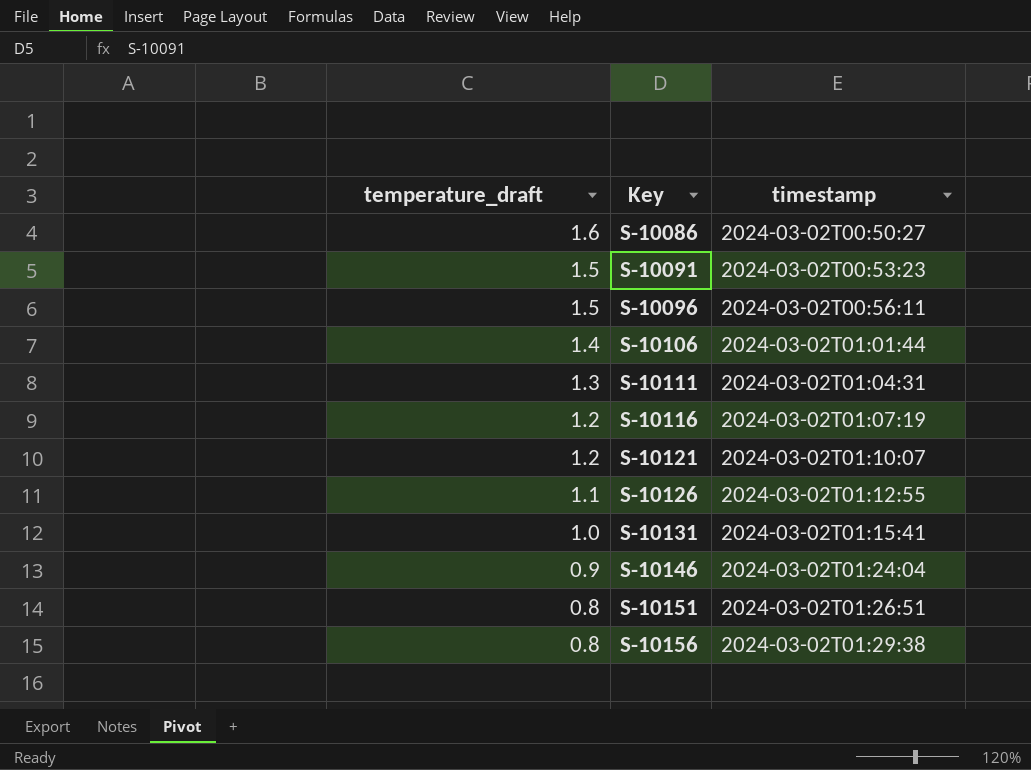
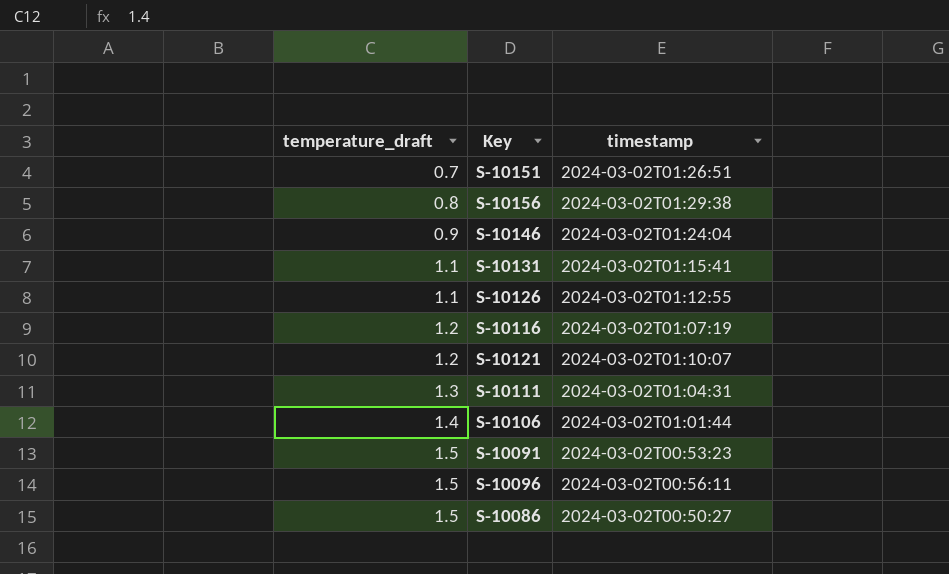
row order: temperature_draft descending -> temperature_draft ascending
S-10151 | temperature_draft: 0.8 -> 0.7
S-10131 | temperature_draft: 1.0 -> 1.1
S-10086 | temperature_draft: 1.6 -> 1.5

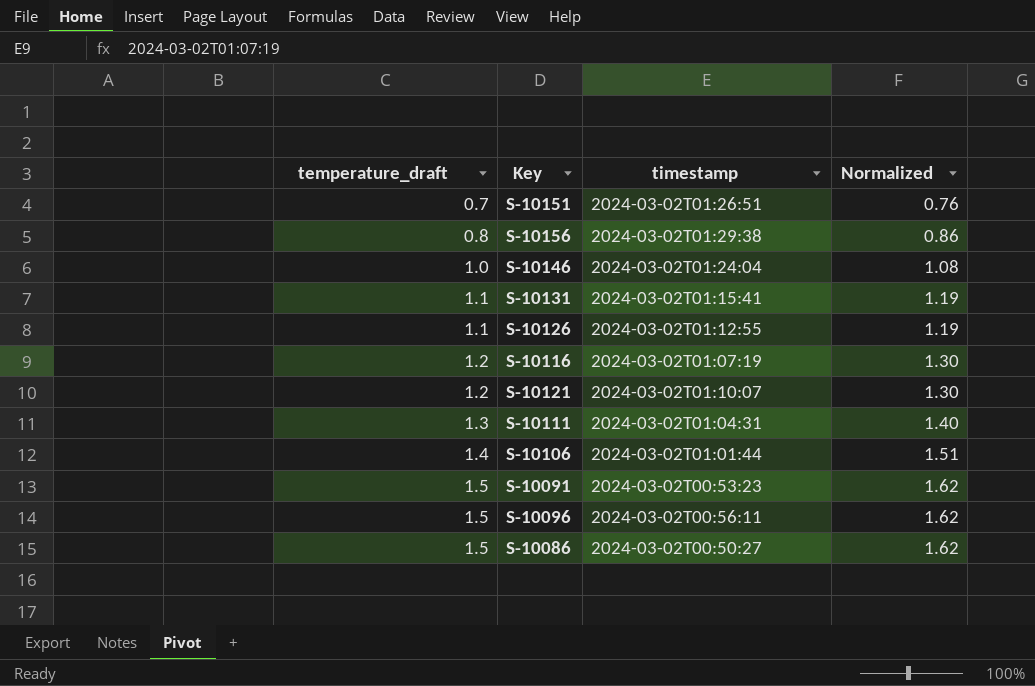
column Normalized | formula: none -> [temperature_draft] * 1.08
S-10146 | temperature_draft: 0.9 -> 1.0

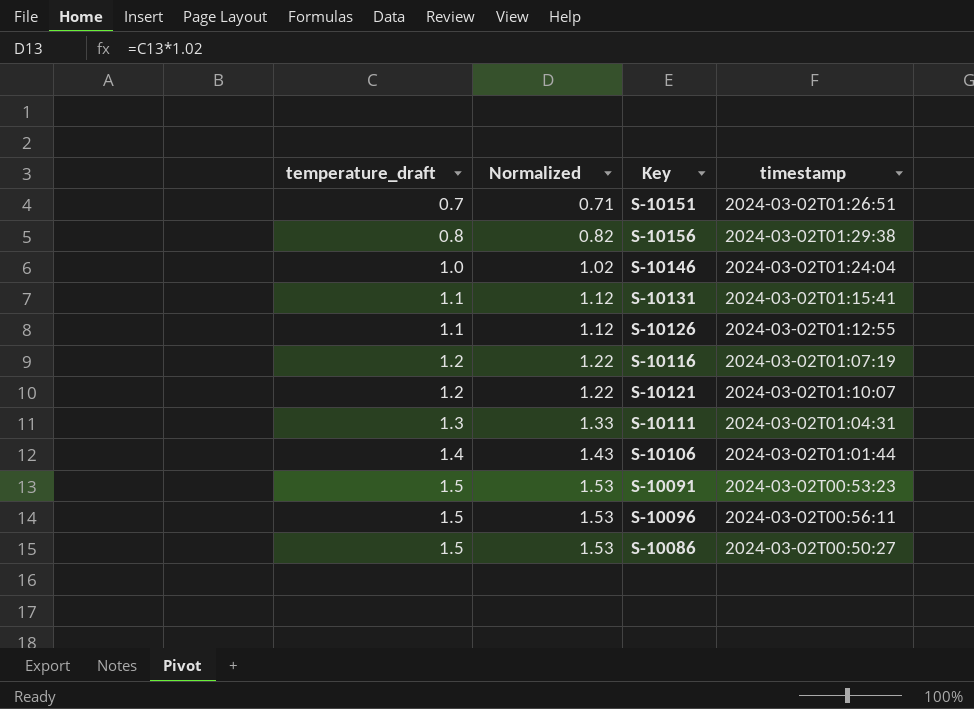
column Normalized | formula: [temperature_draft] * 1.08 -> [temperature_draft] * 1.02
column Normalized | position: 4 -> 2

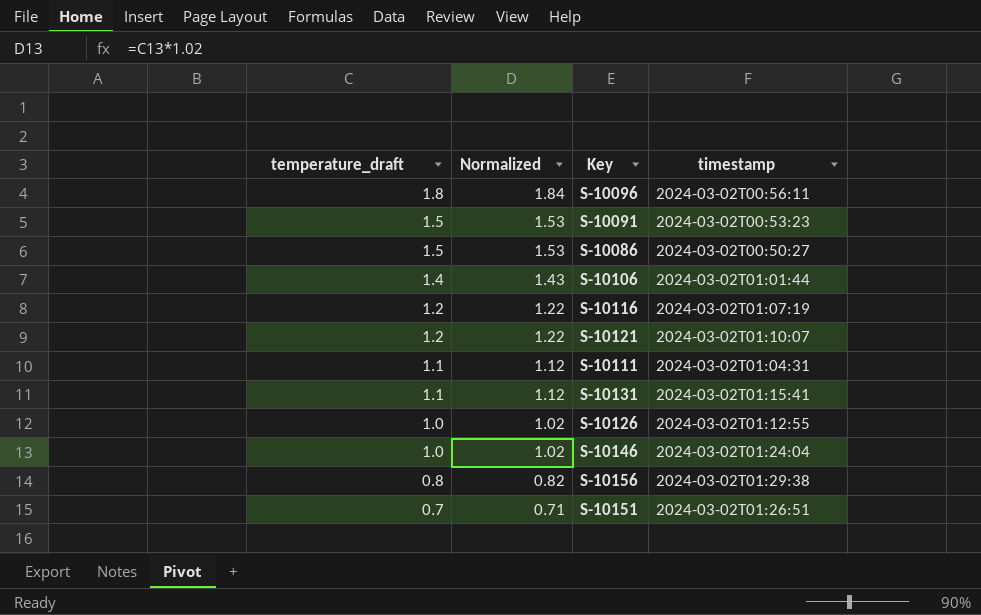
row order: temperature_draft ascending -> temperature_draft descending
S-10096 | temperature_draft: 1.5 -> 1.8
S-10096 | Normalized: 1.53 -> 1.84
S-10111 | temperature_draft: 1.3 -> 1.1
S-10111 | Normalized: 1.33 -> 1.12
S-10126 | temperature_draft: 1.1 -> 1.0
S-10126 | Normalized: 1.12 -> 1.02

